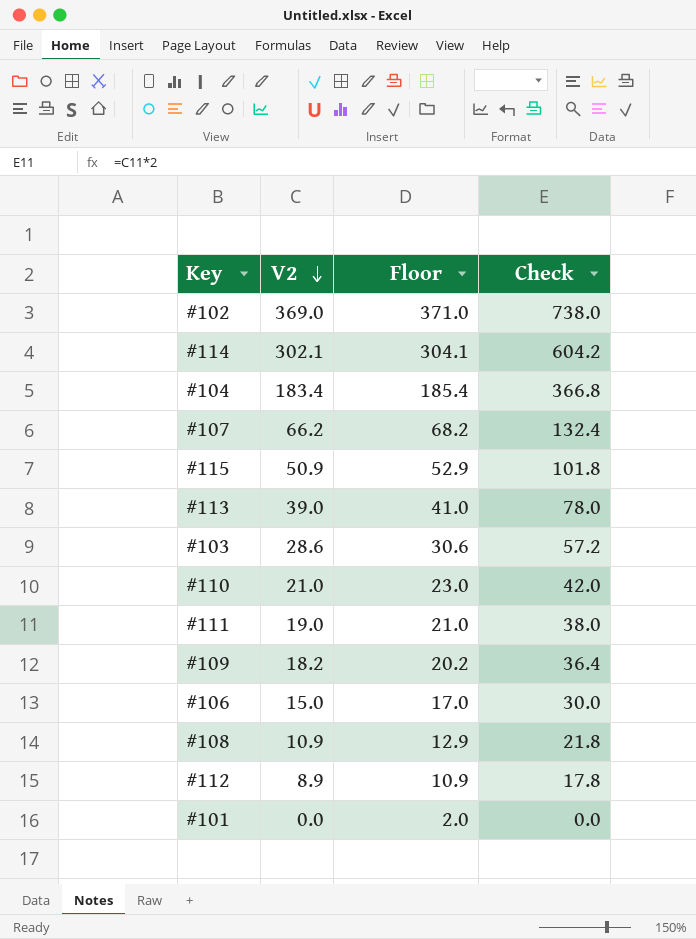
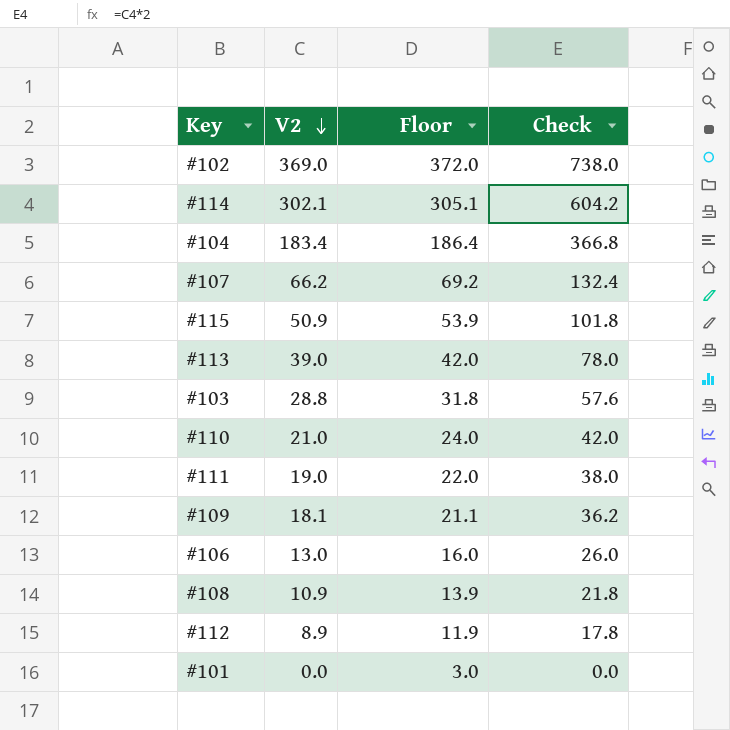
column Floor | formula: [V2] + 2 -> [V2] + 3
#103 | V2: 28.6 -> 28.8
#103 | Check: 57.2 -> 57.6
#109 | V2: 18.2 -> 18.1
#109 | Check: 36.4 -> 36.2
#106 | V2: 15.0 -> 13.0
#106 | Check: 30.0 -> 26.0

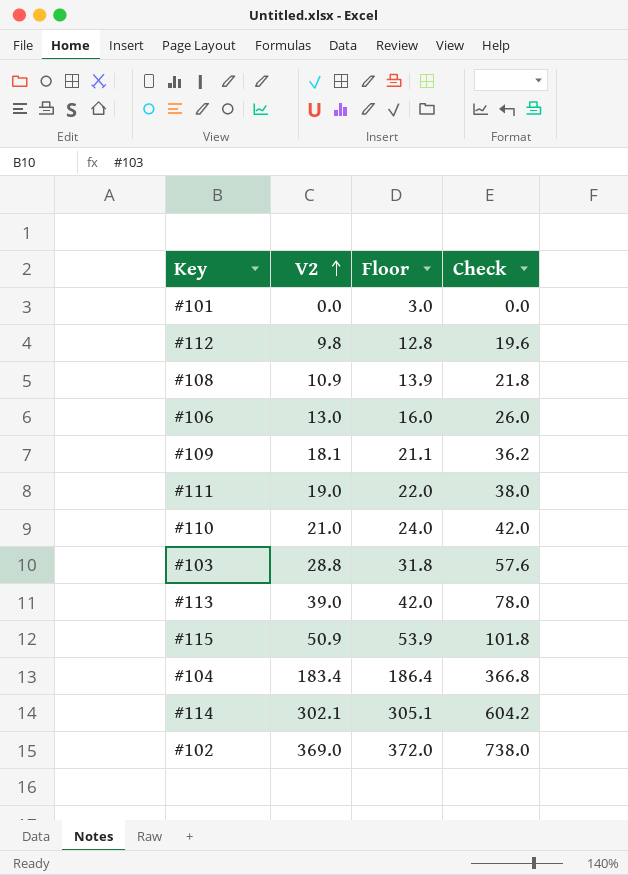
row order: V2 descending -> V2 ascending
row #107: 66.2 | 69.2 | 132.4 -> none
#112 | V2: 8.9 -> 9.8
#112 | Floor: 11.9 -> 12.8
#112 | Check: 17.8 -> 19.6

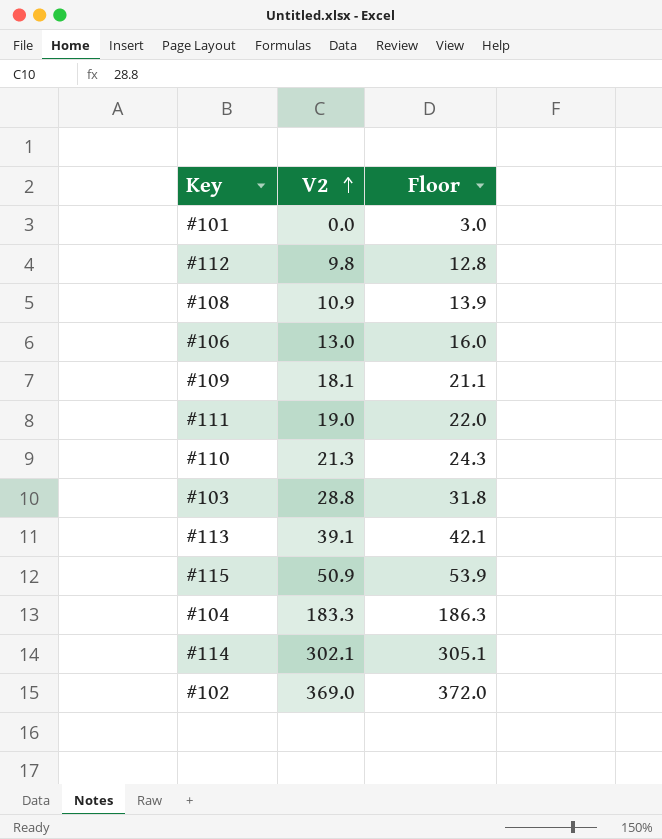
column Check | formula: [V2] * 2 -> none
#110 | V2: 21.0 -> 21.3
#110 | Floor: 24.0 -> 24.3
#113 | V2: 39.0 -> 39.1
#113 | Floor: 42.0 -> 42.1
#104 | V2: 183.4 -> 183.3
#104 | Floor: 186.4 -> 186.3

